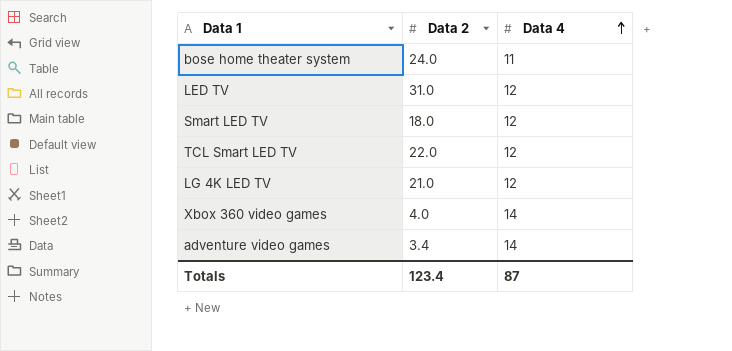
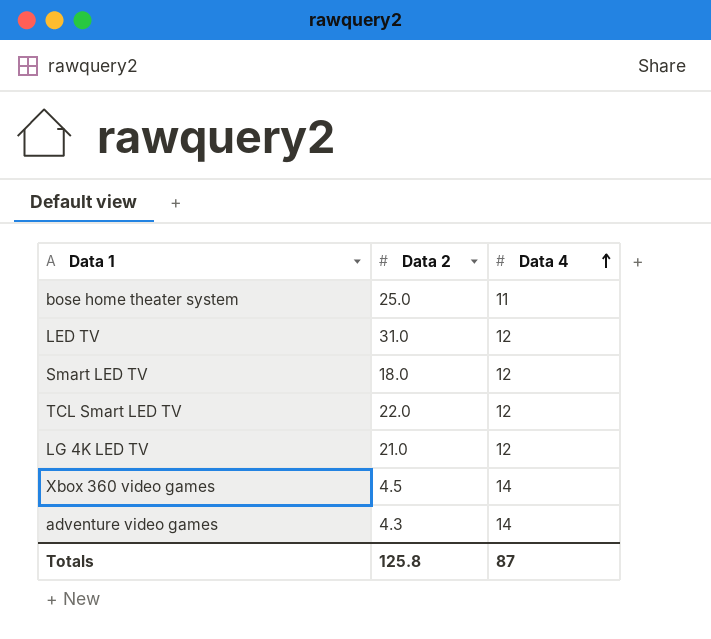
bose home theater system | Data 2: 24.0 -> 25.0
Xbox 360 video games | Data 2: 4.0 -> 4.5
adventure video games | Data 2: 3.4 -> 4.3
Totals | Data 2: 123.4 -> 125.8

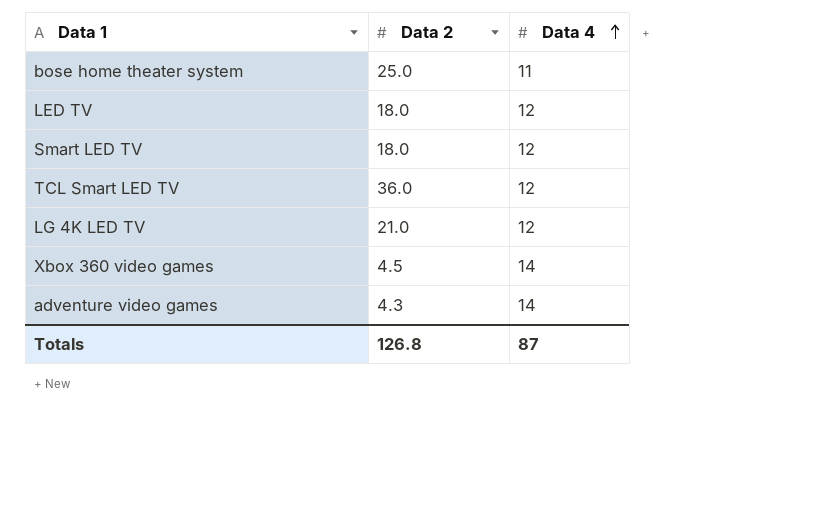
LED TV | Data 2: 31.0 -> 18.0
TCL Smart LED TV | Data 2: 22.0 -> 36.0
Totals | Data 2: 125.8 -> 126.8

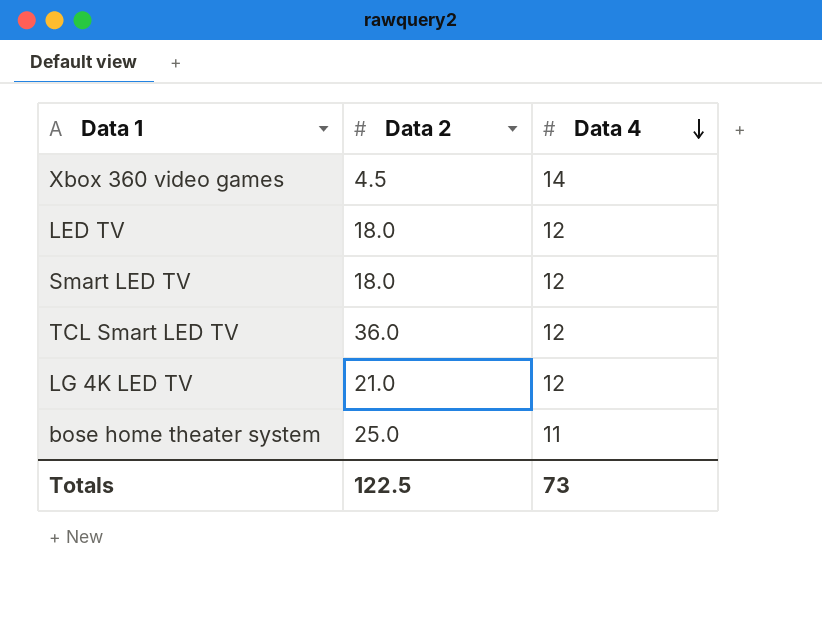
row order: Data 4 ascending -> Data 4 descending
row adventure video games: 4.3 | 14 -> none
Totals | Data 2: 126.8 -> 122.5
Totals | Data 4: 87 -> 73

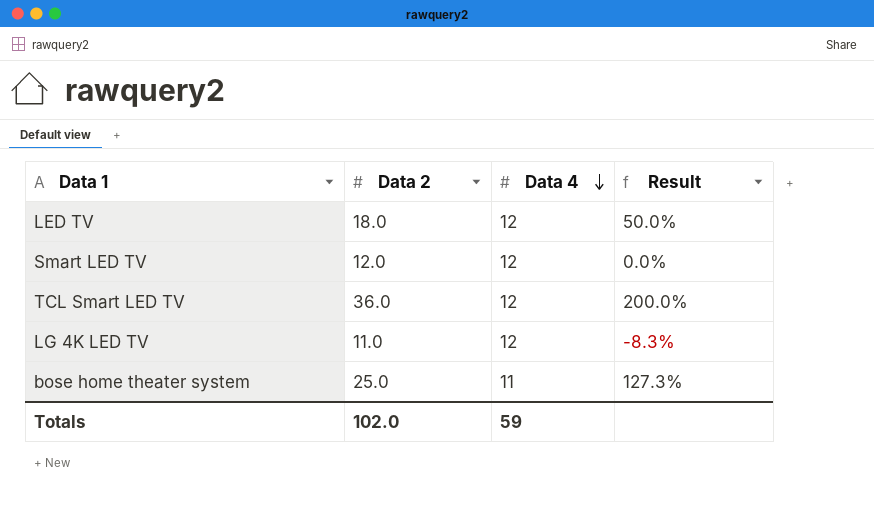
column Result | formula: none -> ([Data 2] - [Data 4]) / [Data 4]
row Xbox 360 video games: 4.5 | 14 -> none
Smart LED TV | Data 2: 18.0 -> 12.0
LG 4K LED TV | Data 2: 21.0 -> 11.0
Totals | Data 2: 122.5 -> 102.0
Totals | Data 4: 73 -> 59

